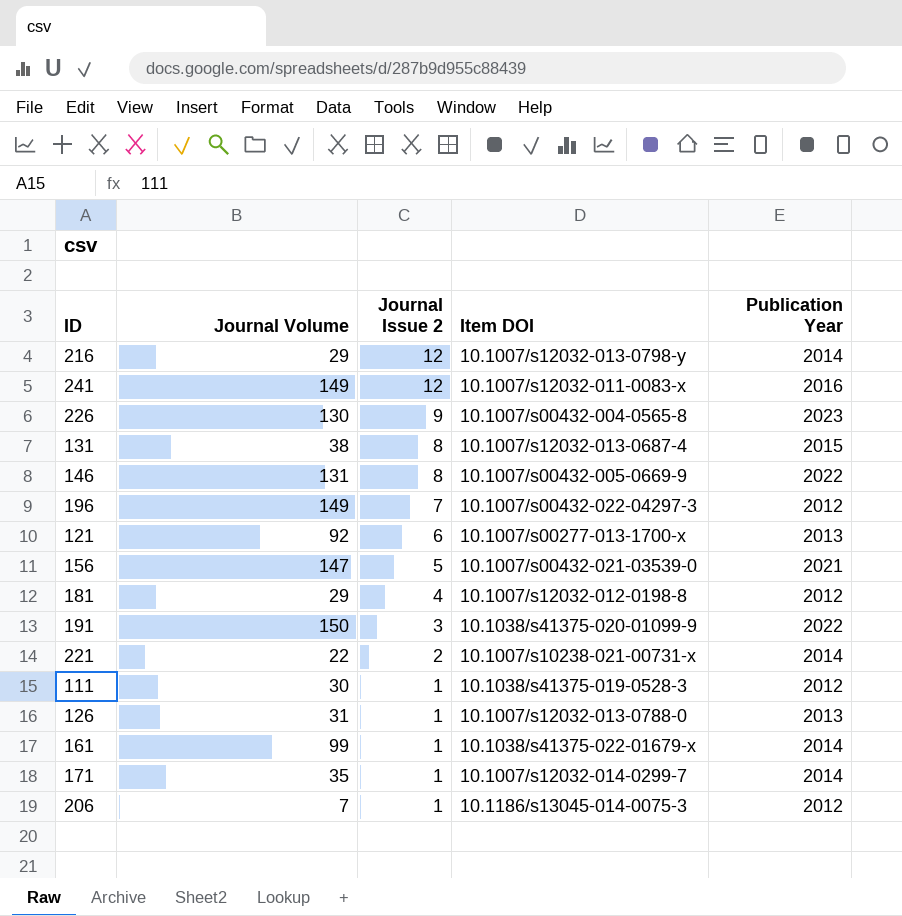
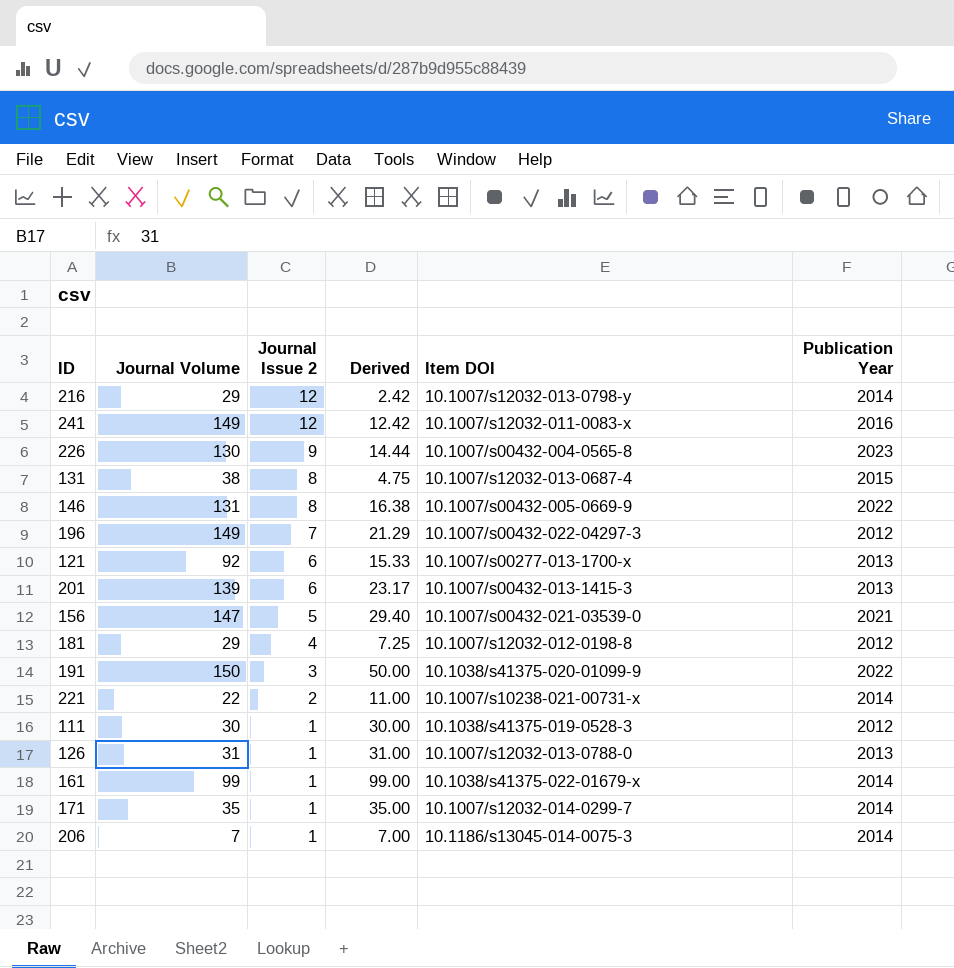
column Derived | formula: none -> [Journal Volume] / [Journal Issue 2]
row 201: none -> 139 | 6 | 23.17 | 10.1007/s00432-013-1415-3 | 2013
206 | Publication Year: 2012 -> 2014

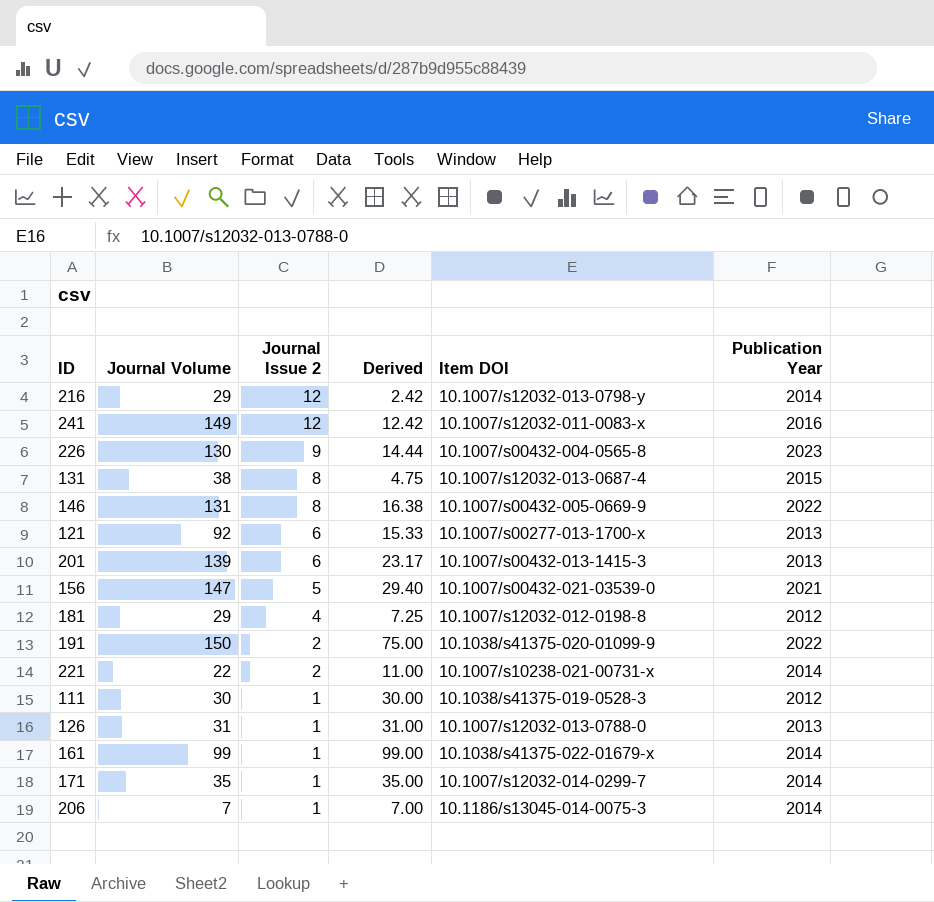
row 196: 149 | 7 | 21.29 | 10.1007/s00432-022-04297-3 | 2012 -> none
191 | Journal Issue 2: 3 -> 2
191 | Derived: 50.00 -> 75.00

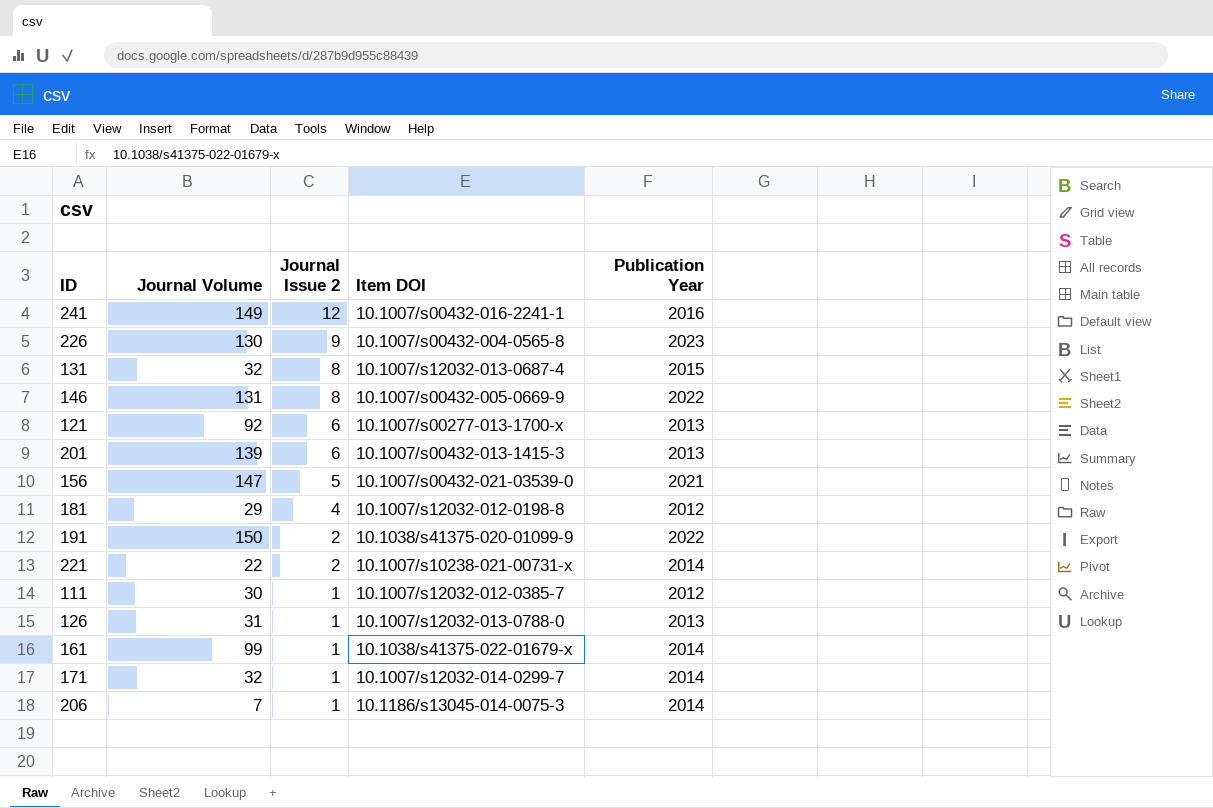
column Derived | formula: [Journal Volume] / [Journal Issue 2] -> none
row 216: 29 | 12 | 2.42 | 10.1007/s12032-013-0798-y | 2014 -> none
241 | Item DOI: 10.1007/s12032-011-0083-x -> 10.1007/s00432-016-2241-1
131 | Journal Volume: 38 -> 32
111 | Item DOI: 10.1038/s41375-019-0528-3 -> 10.1007/s12032-012-0385-7
171 | Journal Volume: 35 -> 32

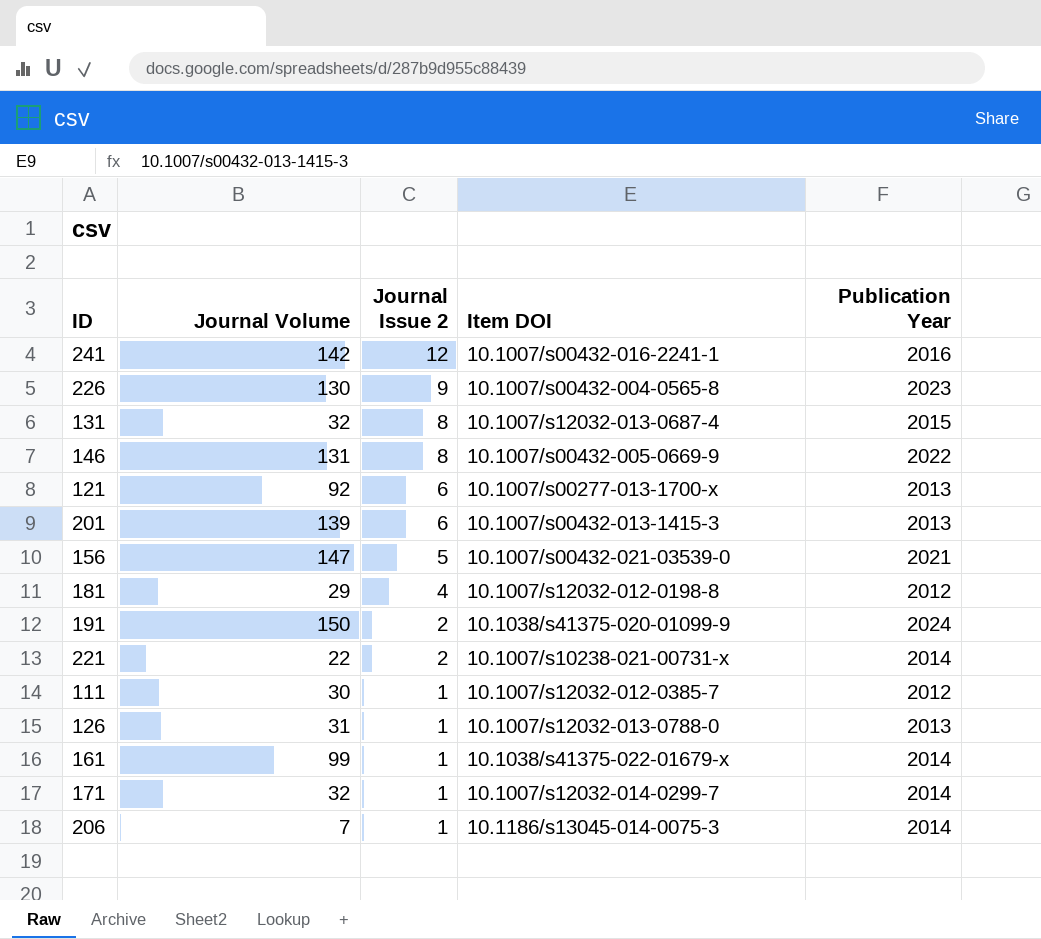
241 | Journal Volume: 149 -> 142
191 | Publication Year: 2022 -> 2024

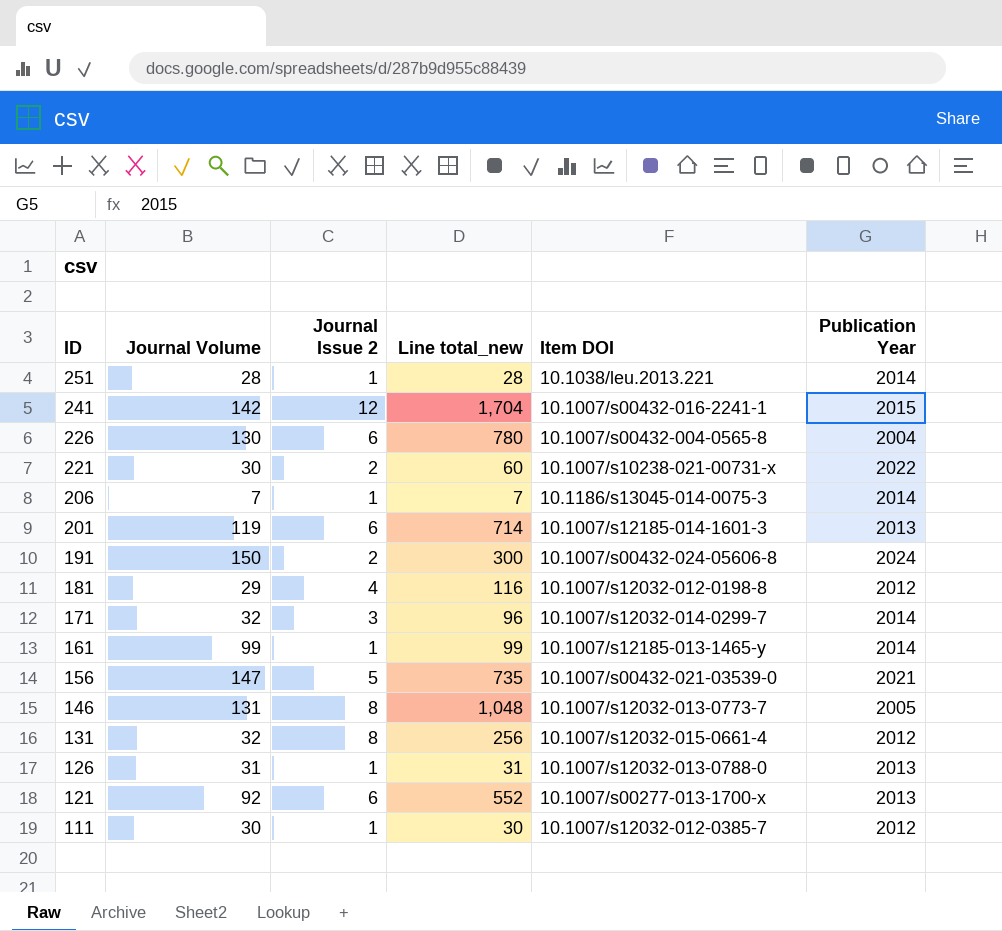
row order: Journal Issue 2 descending -> ID descending
column Line total_new | formula: none -> [Journal Volume] * [Journal Issue 2]
row 251: none -> 28 | 1 | 28 | 10.1038/leu.2013.221 | 2014
241 | Publication Year: 2016 -> 2015
226 | Journal Issue 2: 9 -> 6
226 | Publication Year: 2023 -> 2004
221 | Journal Volume: 22 -> 30
221 | Publication Year: 2014 -> 2022
201 | Journal Volume: 139 -> 119
201 | Item DOI: 10.1007/s00432-013-1415-3 -> 10.1007/s12185-014-1601-3
191 | Item DOI: 10.1038/s41375-020-01099-9 -> 10.1007/s00432-024-05606-8
171 | Journal Issue 2: 1 -> 3
161 | Item DOI: 10.1038/s41375-022-01679-x -> 10.1007/s12185-013-1465-y
146 | Item DOI: 10.1007/s00432-005-0669-9 -> 10.1007/s12032-013-0773-7
146 | Publication Year: 2022 -> 2005
131 | Item DOI: 10.1007/s12032-013-0687-4 -> 10.1007/s12032-015-0661-4
131 | Publication Year: 2015 -> 2012

